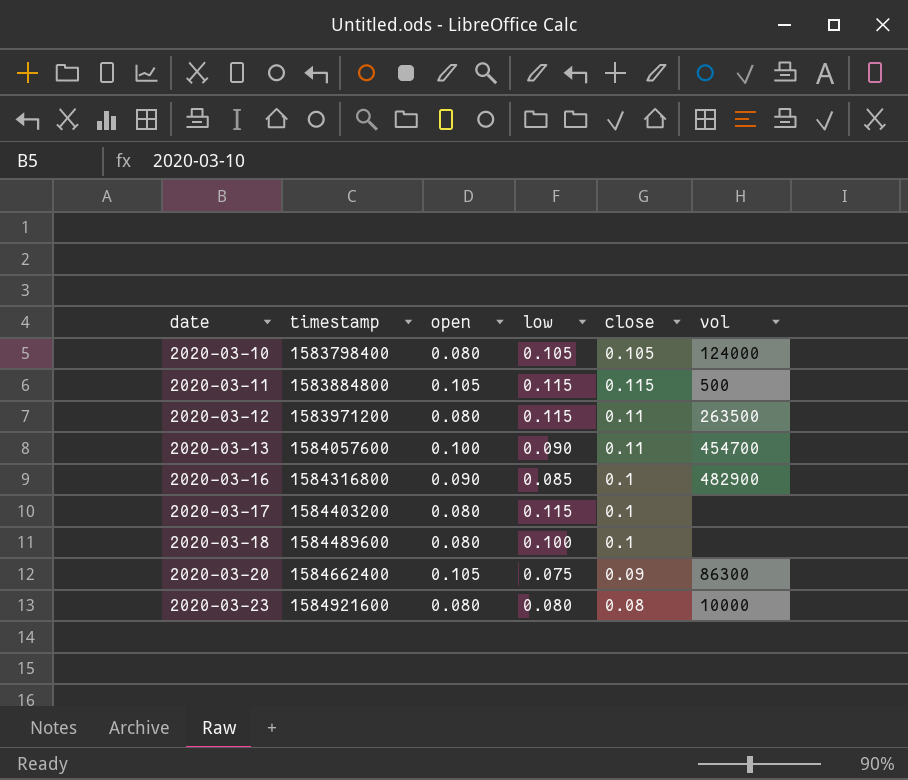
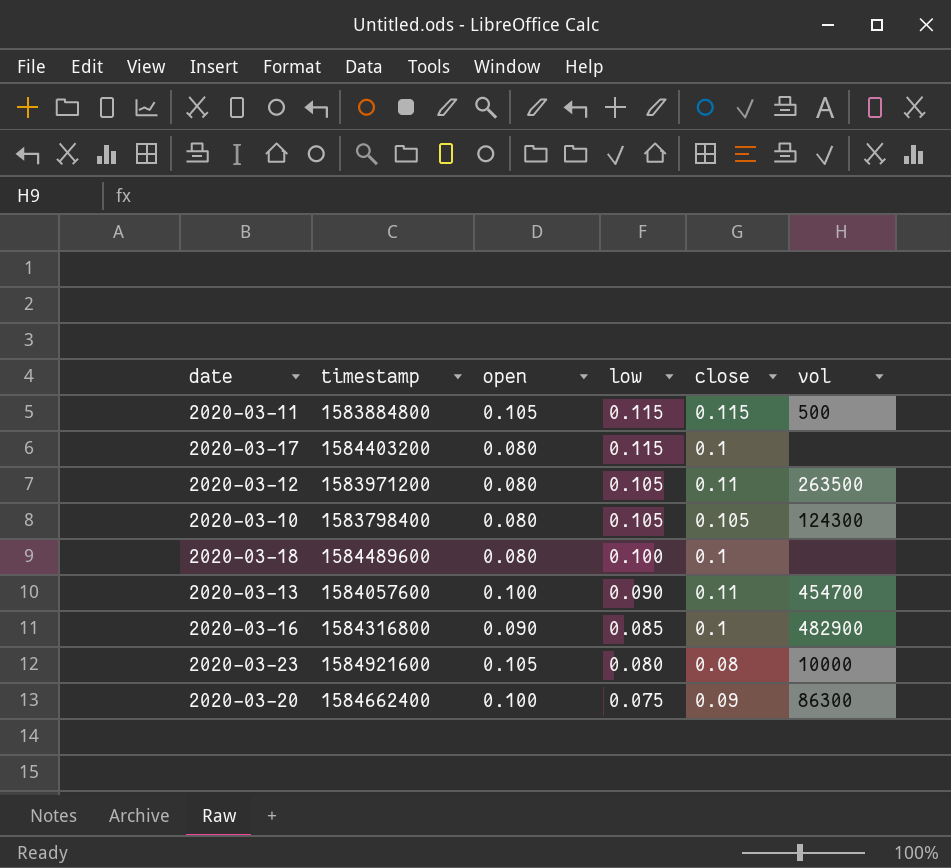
row order: date ascending -> low descending
2020-03-12 | low: 0.115 -> 0.105
2020-03-10 | vol: 124000 -> 124300
2020-03-23 | open: 0.080 -> 0.105
2020-03-20 | open: 0.105 -> 0.100

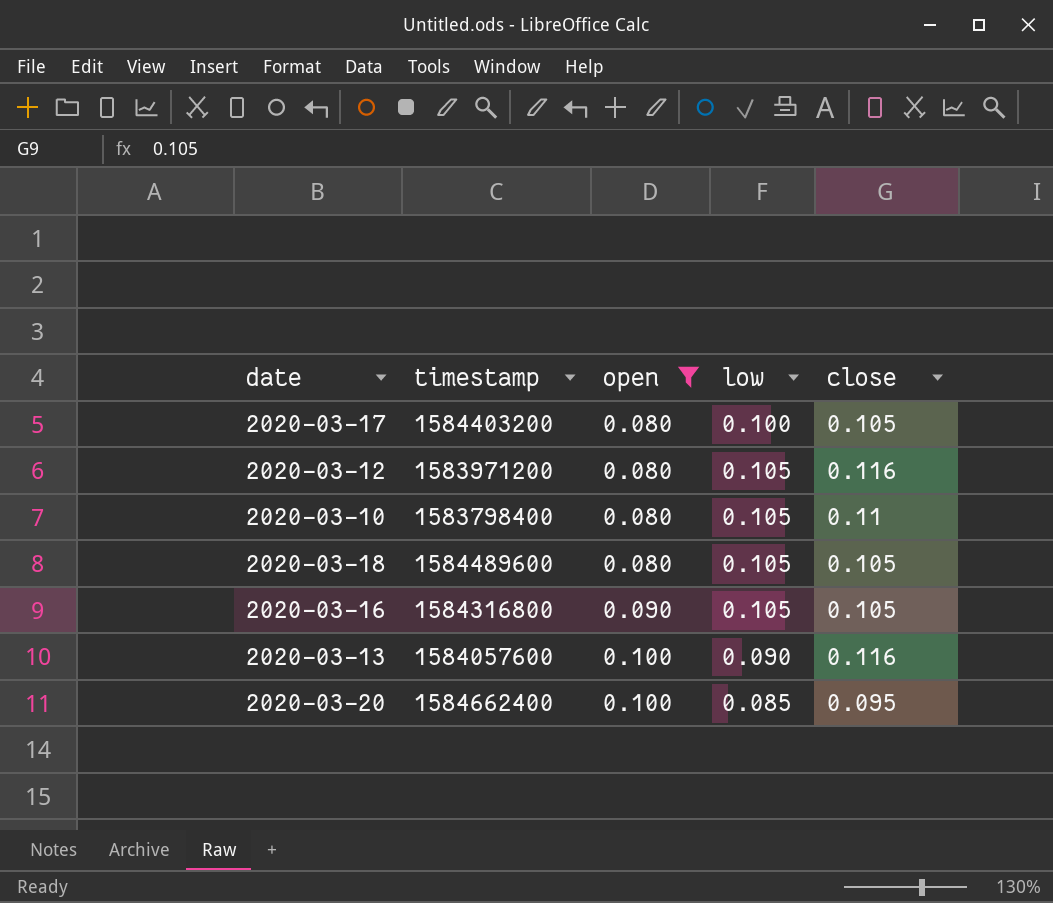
filter: none -> open != 0.105
row order: low descending -> open ascending
column vol | position: 6 -> none
2020-03-17 | low: 0.115 -> 0.100
2020-03-17 | close: 0.1 -> 0.105
2020-03-12 | close: 0.11 -> 0.116
2020-03-10 | close: 0.105 -> 0.11
2020-03-18 | low: 0.100 -> 0.105
2020-03-18 | close: 0.1 -> 0.105
2020-03-16 | low: 0.085 -> 0.105
2020-03-16 | close: 0.1 -> 0.105
2020-03-13 | close: 0.11 -> 0.116
2020-03-20 | low: 0.075 -> 0.085
2020-03-20 | close: 0.09 -> 0.095

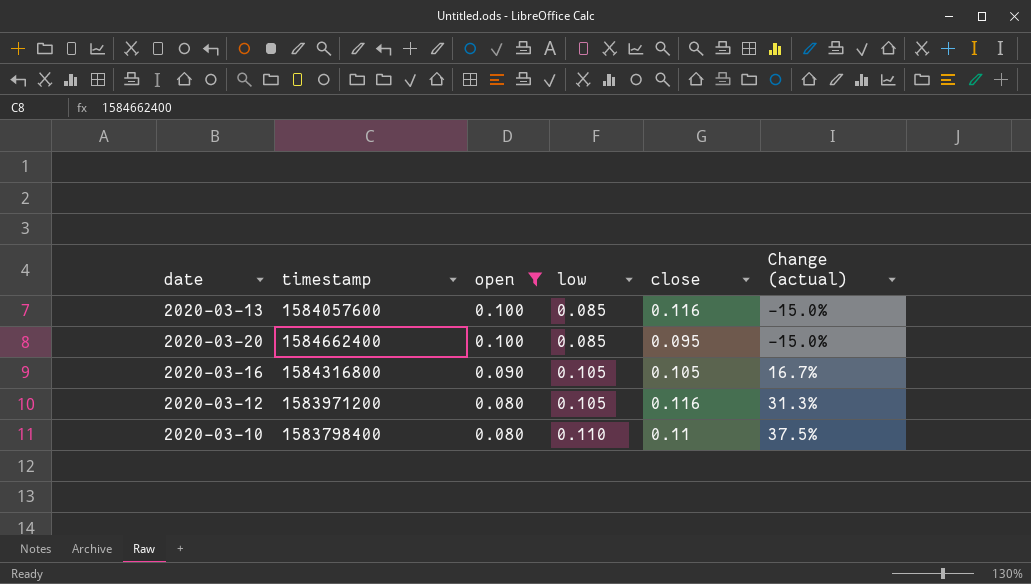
row order: open ascending -> open descending
column Change (actual) | formula: none -> ([low] - [open]) / [open]
row 2020-03-17: 1584403200 | 0.080 | 0.100 | 0.105 -> none
row 2020-03-18: 1584489600 | 0.080 | 0.105 | 0.105 -> none
2020-03-13 | low: 0.090 -> 0.085
2020-03-10 | low: 0.105 -> 0.110

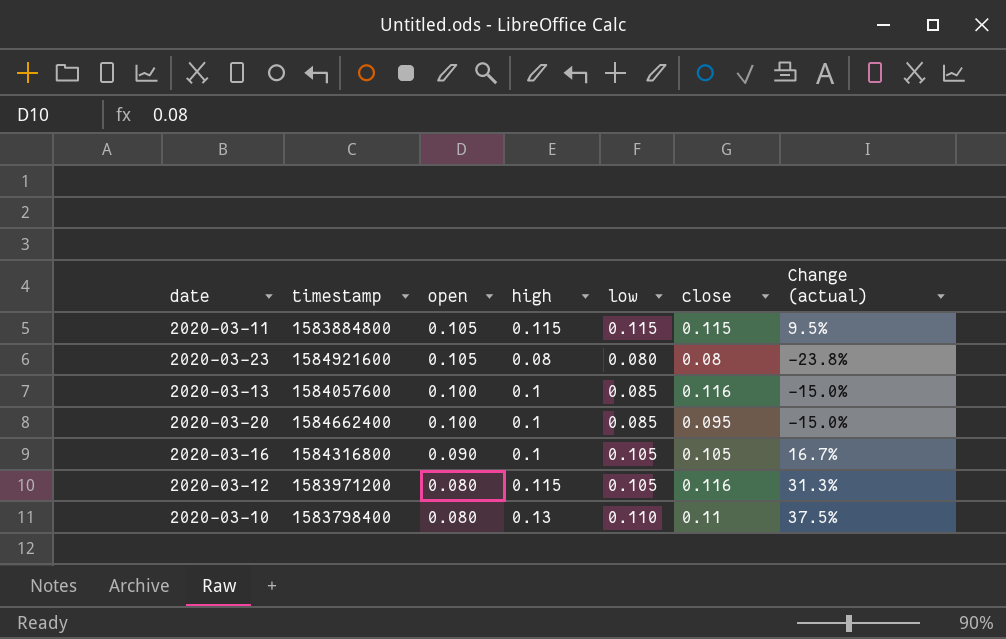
filter: open != 0.105 -> none
column high | position: none -> 4

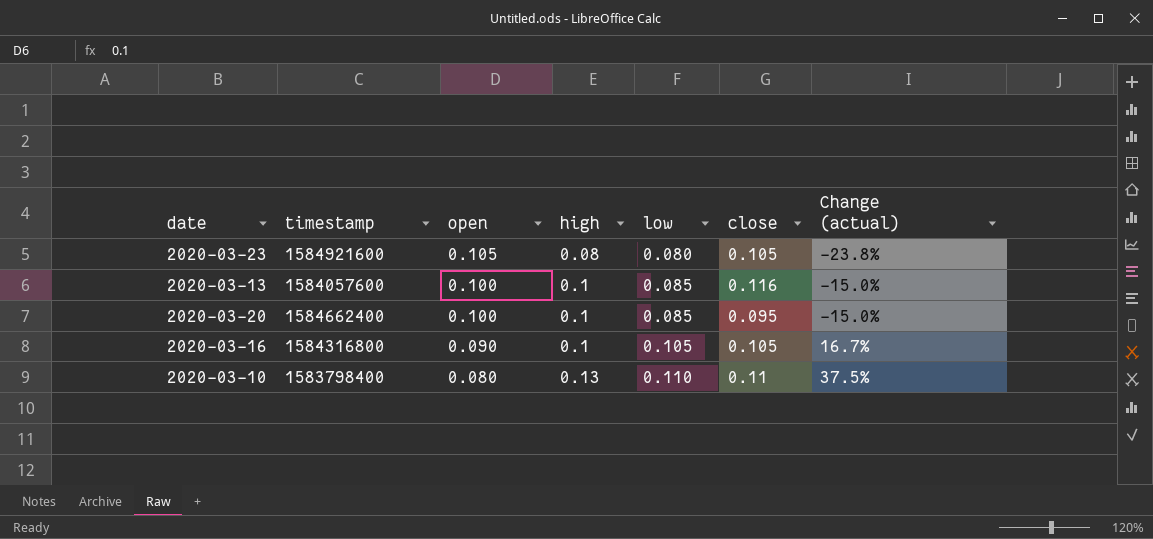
row 2020-03-11: 1583884800 | 0.105 | 0.115 | 0.115 | 0.115 | 9.5% -> none
row 2020-03-12: 1583971200 | 0.080 | 0.115 | 0.105 | 0.116 | 31.3% -> none
2020-03-23 | close: 0.08 -> 0.105

